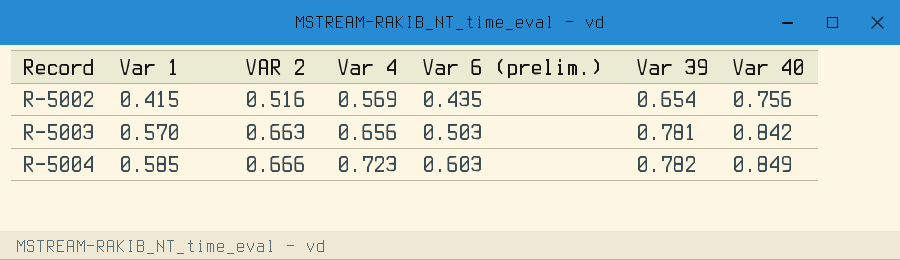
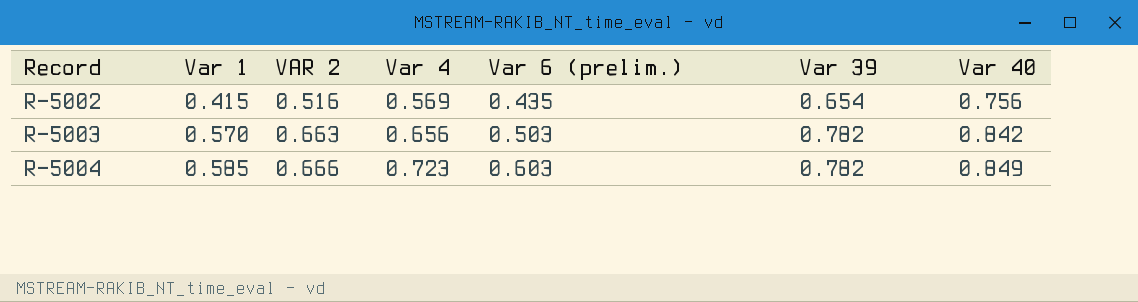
R-5003 | Var 39: 0.781 -> 0.782

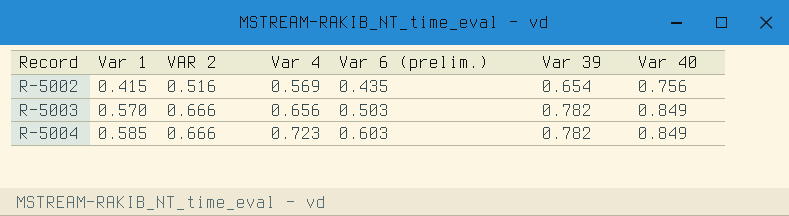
R-5003 | VAR 2: 0.663 -> 0.666
R-5003 | Var 40: 0.842 -> 0.849

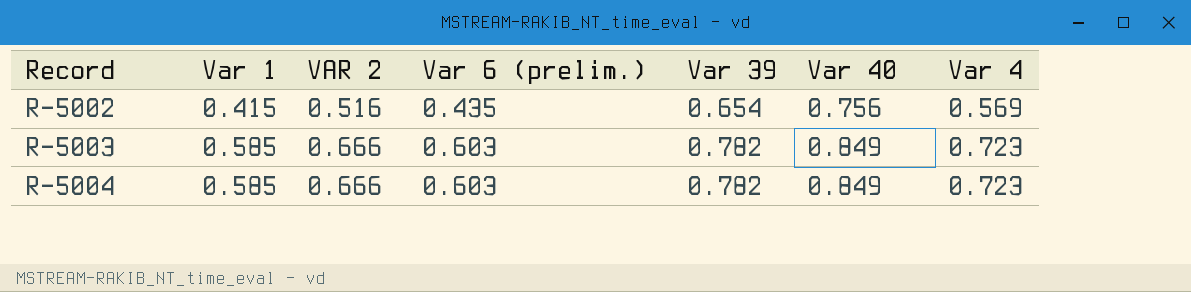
column Var 4 | position: 4 -> 7
R-5003 | Var 1: 0.570 -> 0.585
R-5003 | Var 6 (prelim.): 0.503 -> 0.603
R-5003 | Var 4: 0.656 -> 0.723

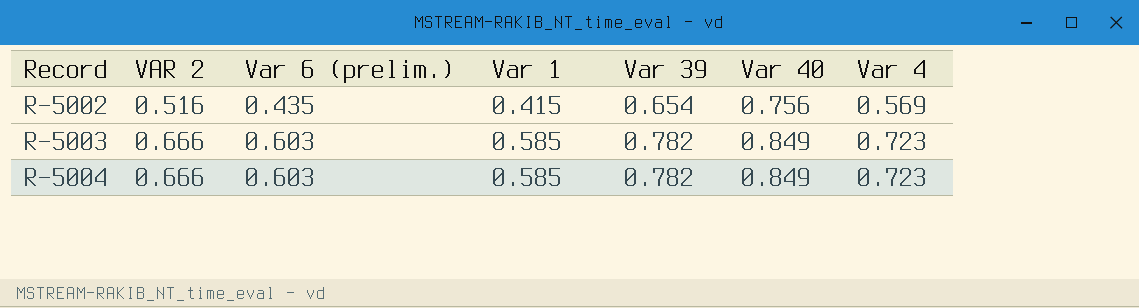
column Var 1 | position: 2 -> 4

